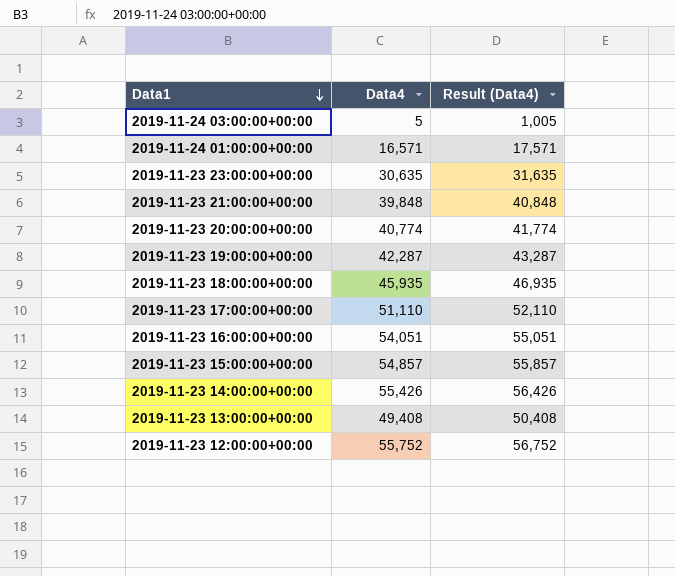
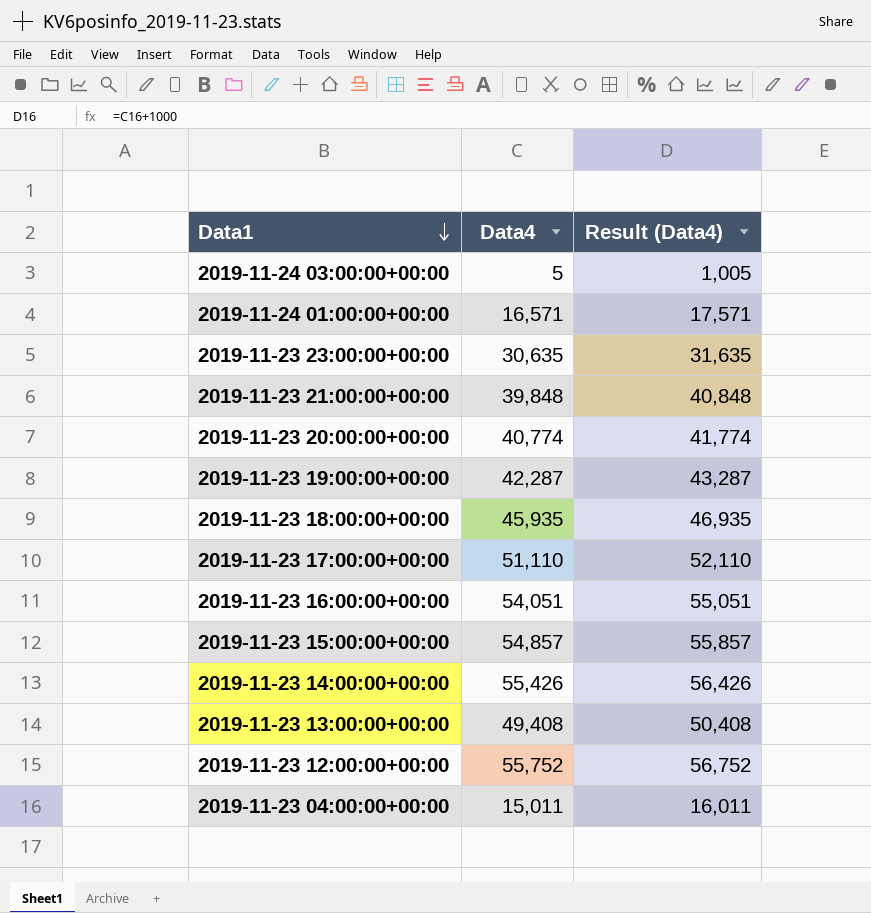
row 2019-11-23 04:00:00+00:00: none -> 15,011 | 16,011

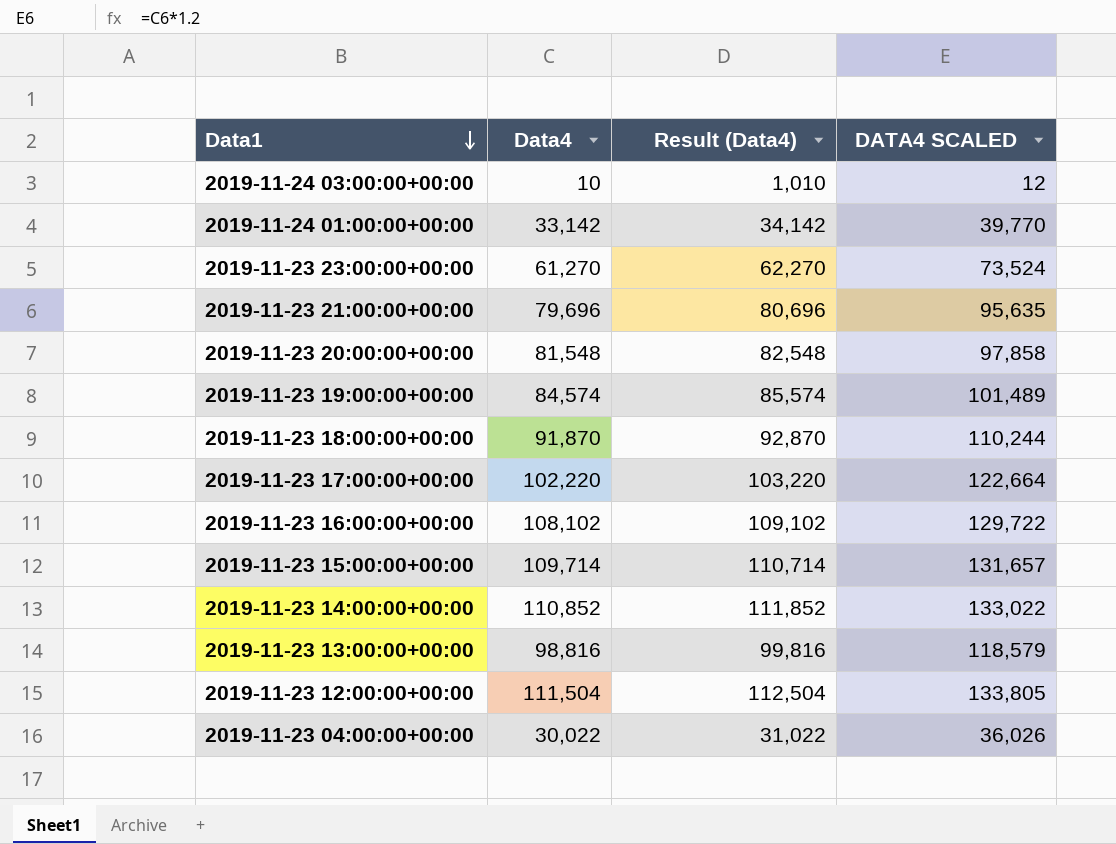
column DATA4 SCALED | formula: none -> [Data4] * 1.2
2019-11-24 03:00:00+00:00 | Data4: 5 -> 10
2019-11-24 03:00:00+00:00 | Result (Data4): 1,005 -> 1,010
2019-11-24 01:00:00+00:00 | Data4: 16,571 -> 33,142
2019-11-24 01:00:00+00:00 | Result (Data4): 17,571 -> 34,142
2019-11-23 23:00:00+00:00 | Data4: 30,635 -> 61,270
2019-11-23 23:00:00+00:00 | Result (Data4): 31,635 -> 62,270
2019-11-23 21:00:00+00:00 | Data4: 39,848 -> 79,696
2019-11-23 21:00:00+00:00 | Result (Data4): 40,848 -> 80,696
2019-11-23 20:00:00+00:00 | Data4: 40,774 -> 81,548
2019-11-23 20:00:00+00:00 | Result (Data4): 41,774 -> 82,548
2019-11-23 19:00:00+00:00 | Data4: 42,287 -> 84,574
2019-11-23 19:00:00+00:00 | Result (Data4): 43,287 -> 85,574
2019-11-23 18:00:00+00:00 | Data4: 45,935 -> 91,870
2019-11-23 18:00:00+00:00 | Result (Data4): 46,935 -> 92,870
2019-11-23 17:00:00+00:00 | Data4: 51,110 -> 102,220
2019-11-23 17:00:00+00:00 | Result (Data4): 52,110 -> 103,220
2019-11-23 16:00:00+00:00 | Data4: 54,051 -> 108,102
2019-11-23 16:00:00+00:00 | Result (Data4): 55,051 -> 109,102
2019-11-23 15:00:00+00:00 | Data4: 54,857 -> 109,714
2019-11-23 15:00:00+00:00 | Result (Data4): 55,857 -> 110,714
2019-11-23 14:00:00+00:00 | Data4: 55,426 -> 110,852
2019-11-23 14:00:00+00:00 | Result (Data4): 56,426 -> 111,852
2019-11-23 13:00:00+00:00 | Data4: 49,408 -> 98,816
2019-11-23 13:00:00+00:00 | Result (Data4): 50,408 -> 99,816
2019-11-23 12:00:00+00:00 | Data4: 55,752 -> 111,504
2019-11-23 12:00:00+00:00 | Result (Data4): 56,752 -> 112,504
2019-11-23 04:00:00+00:00 | Data4: 15,011 -> 30,022
2019-11-23 04:00:00+00:00 | Result (Data4): 16,011 -> 31,022

